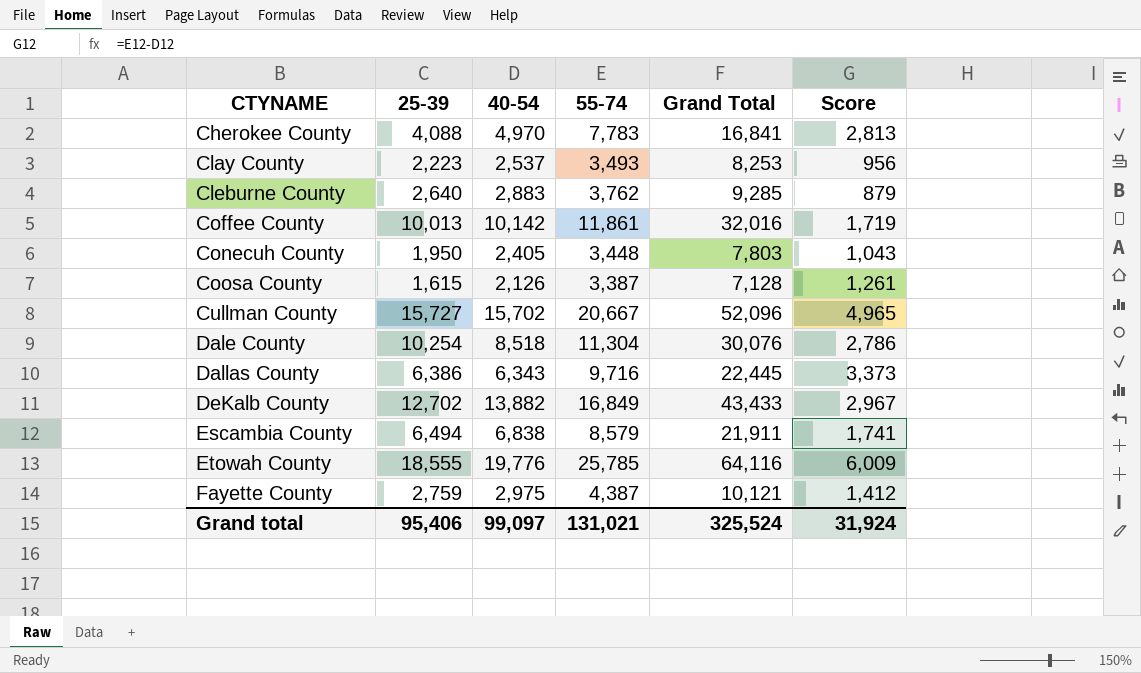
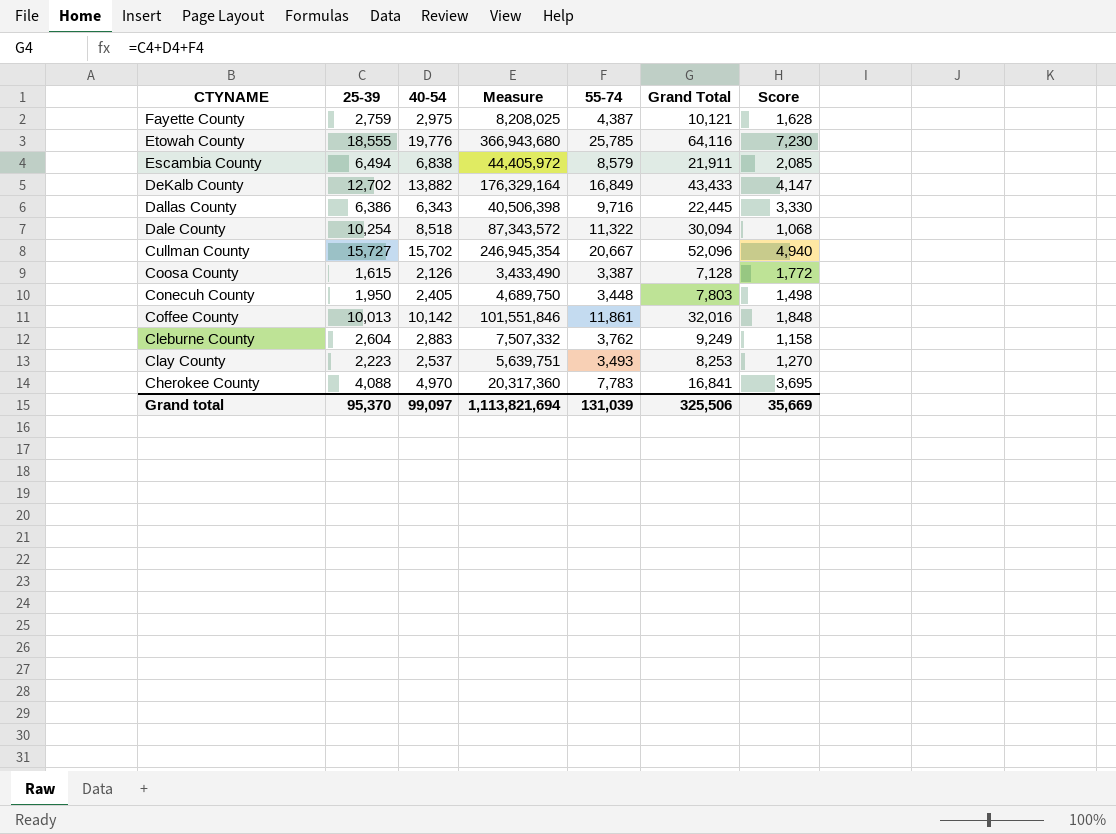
row order: CTYNAME ascending -> CTYNAME descending
column Measure | formula: none -> [25-39] * [40-54]
column Score | formula: [55-74] - [40-54] -> [55-74] - [25-39]
Dale County | 55-74: 11,304 -> 11,322
Dale County | Grand Total: 30,076 -> 30,094
Cleburne County | 25-39: 2,640 -> 2,604
Cleburne County | Grand Total: 9,285 -> 9,249
Grand total | 25-39: 95,406 -> 95,370
Grand total | 55-74: 131,021 -> 131,039
Grand total | Grand Total: 325,524 -> 325,506
Grand total | Score: 31,924 -> 35,669

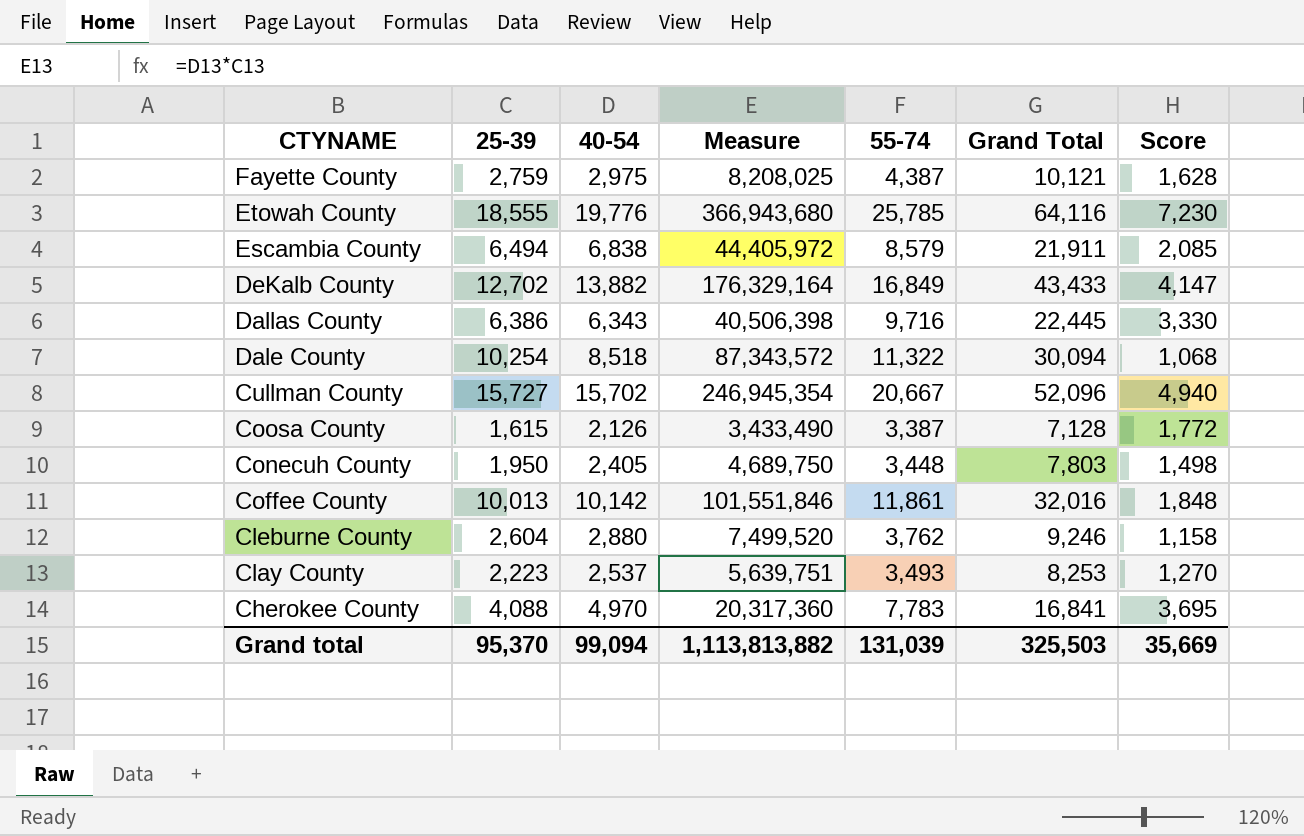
Cleburne County | 40-54: 2,883 -> 2,880
Cleburne County | Measure: 7,507,332 -> 7,499,520
Cleburne County | Grand Total: 9,249 -> 9,246
Grand total | 40-54: 99,097 -> 99,094
Grand total | Measure: 1,113,821,694 -> 1,113,813,882
Grand total | Grand Total: 325,506 -> 325,503

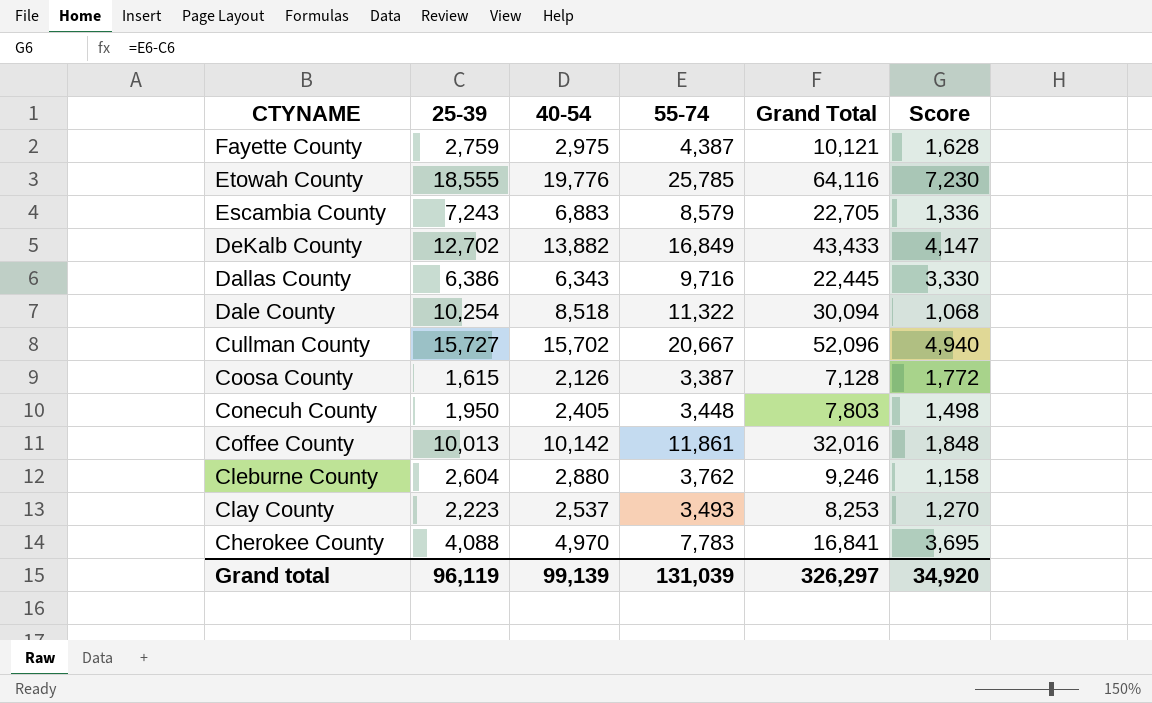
column Measure | formula: [25-39] * [40-54] -> none
Escambia County | 25-39: 6,494 -> 7,243
Escambia County | 40-54: 6,838 -> 6,883
Escambia County | Grand Total: 21,911 -> 22,705
Escambia County | Score: 2,085 -> 1,336
Grand total | 25-39: 95,370 -> 96,119
Grand total | 40-54: 99,094 -> 99,139
Grand total | Grand Total: 325,503 -> 326,297
Grand total | Score: 35,669 -> 34,920

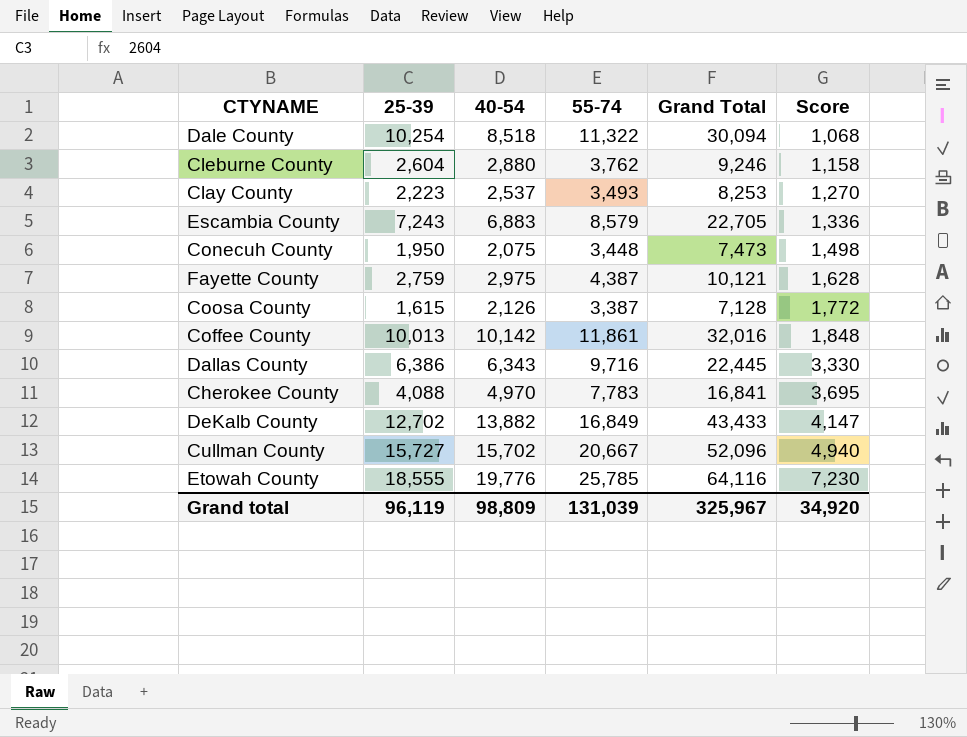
row order: CTYNAME descending -> Score ascending
Conecuh County | 40-54: 2,405 -> 2,075
Conecuh County | Grand Total: 7,803 -> 7,473
Grand total | 40-54: 99,139 -> 98,809
Grand total | Grand Total: 326,297 -> 325,967

